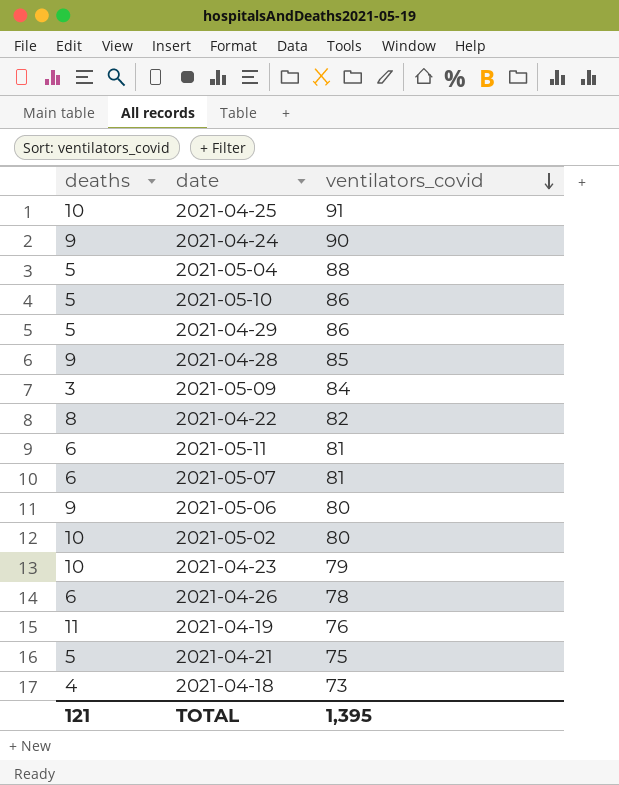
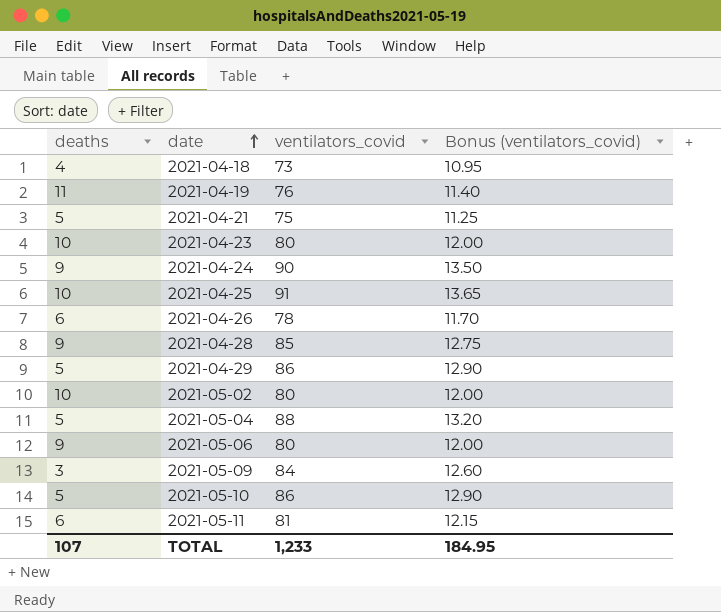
row order: ventilators_covid descending -> date ascending
column Bonus (ventilators_covid) | formula: none -> [ventilators_covid] * 0.15
row 2021-04-22: 8 | 82 -> none
row 2021-05-07: 6 | 81 -> none
2021-04-23 | ventilators_covid: 79 -> 80
TOTAL | deaths: 121 -> 107
TOTAL | ventilators_covid: 1,395 -> 1,233

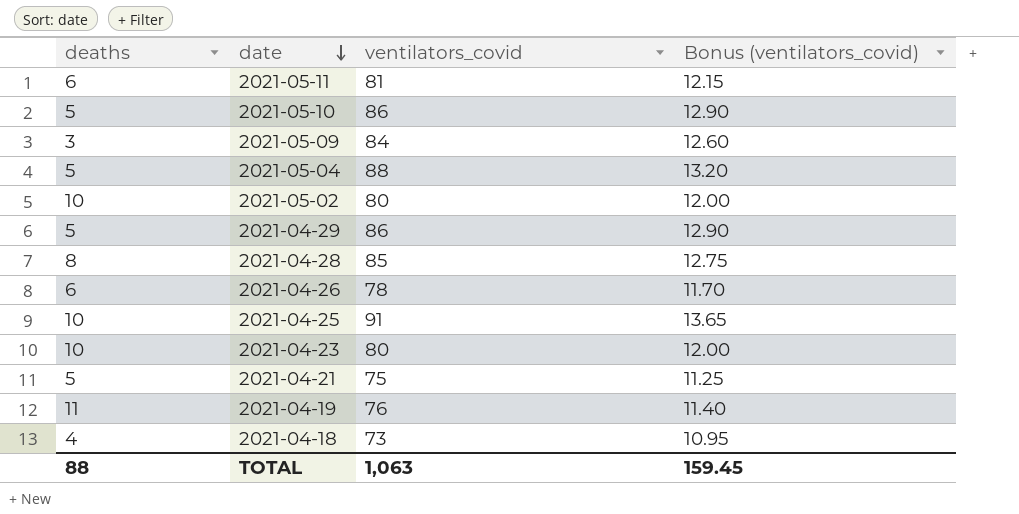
row order: date ascending -> date descending
row 2021-04-24: 9 | 90 | 13.50 -> none
row 2021-05-06: 9 | 80 | 12.00 -> none
2021-04-28 | deaths: 9 -> 8
TOTAL | deaths: 107 -> 88
TOTAL | ventilators_covid: 1,233 -> 1,063
TOTAL | Bonus (ventilators_covid): 184.95 -> 159.45

